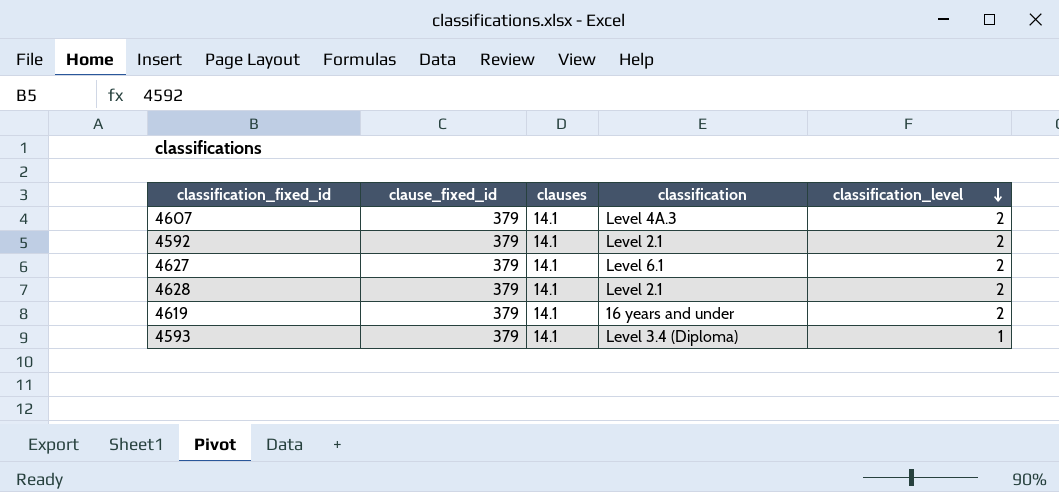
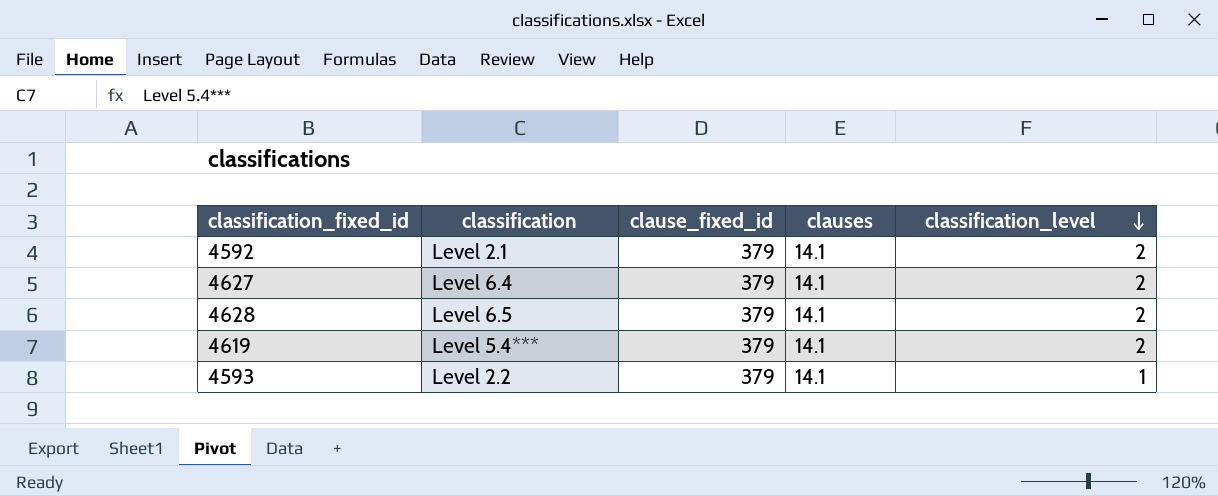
column classification | position: 4 -> 2
row 4607: 379 | 14.1 | Level 4A.3 | 2 -> none
4627 | classification: Level 6.1 -> Level 6.4
4628 | classification: Level 2.1 -> Level 6.5
4619 | classification: 16 years and under -> Level 5.4***
4593 | classification: Level 3.4 (Diploma) -> Level 2.2

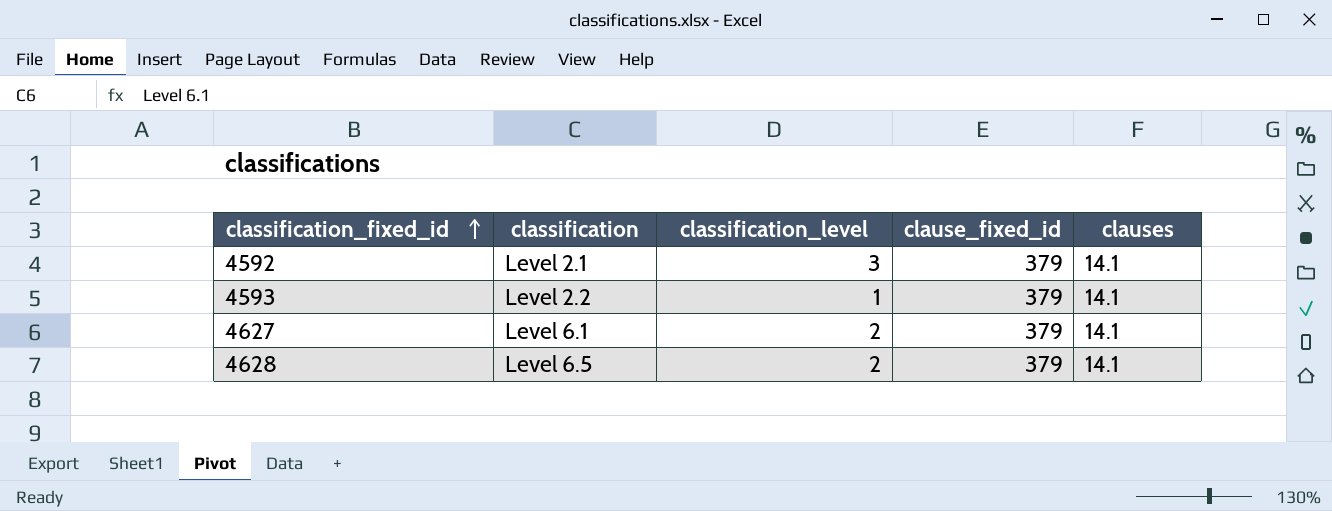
row order: classification_level descending -> classification_fixed_id ascending
column classification_level | position: 5 -> 3
row 4619: Level 5.4*** | 379 | 14.1 | 2 -> none
4592 | classification_level: 2 -> 3
4627 | classification: Level 6.4 -> Level 6.1

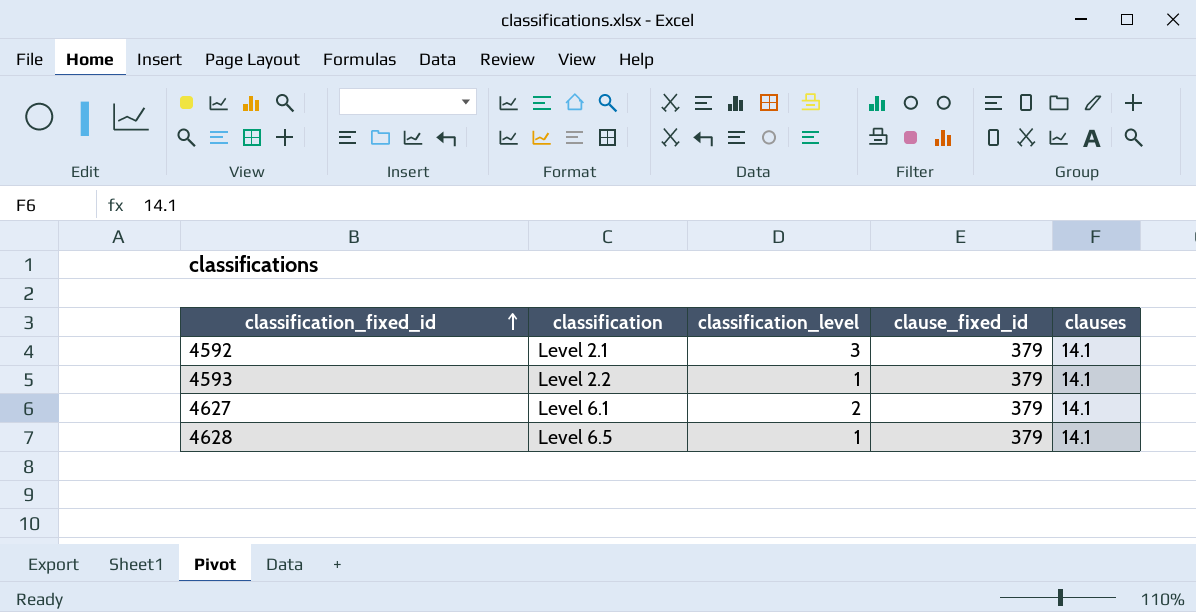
4628 | classification_level: 2 -> 1

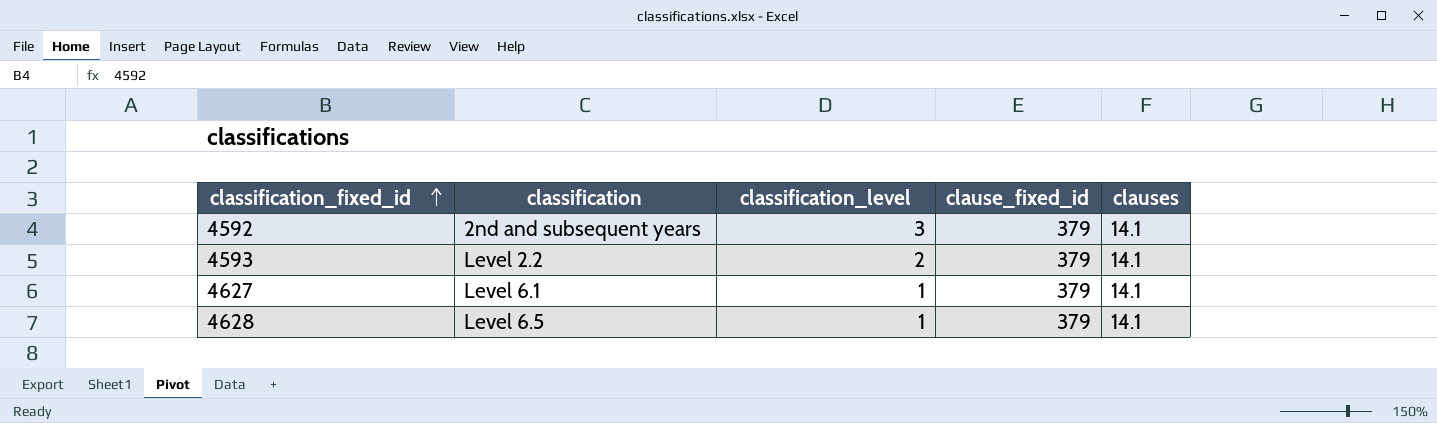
4592 | classification: Level 2.1 -> 2nd and subsequent years
4593 | classification_level: 1 -> 2
4627 | classification_level: 2 -> 1

